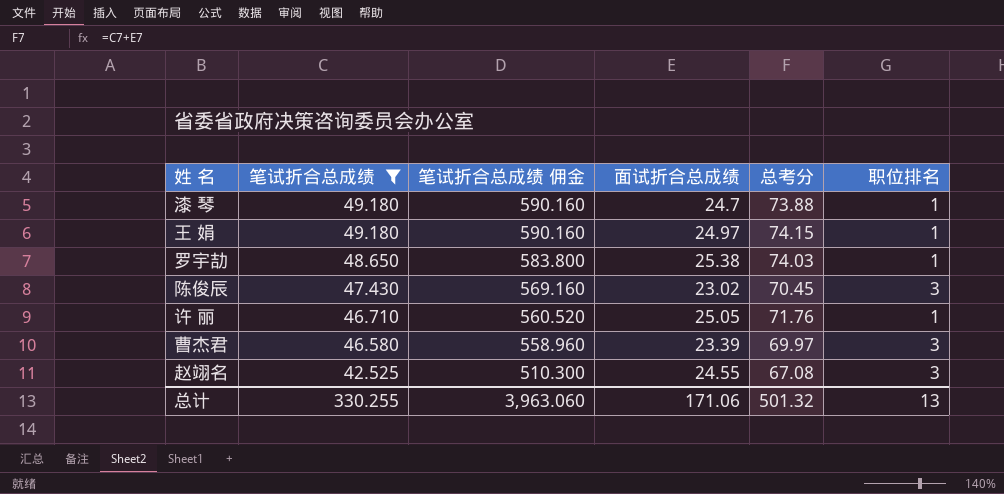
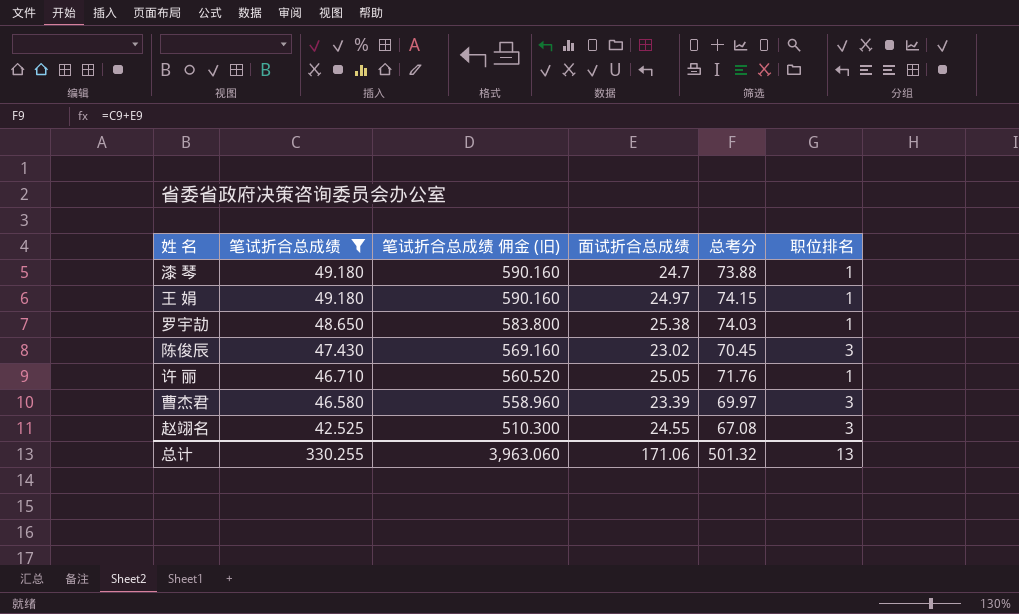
column name: 笔试折合总成绩 佣金 -> 笔试折合总成绩 佣金 (旧)

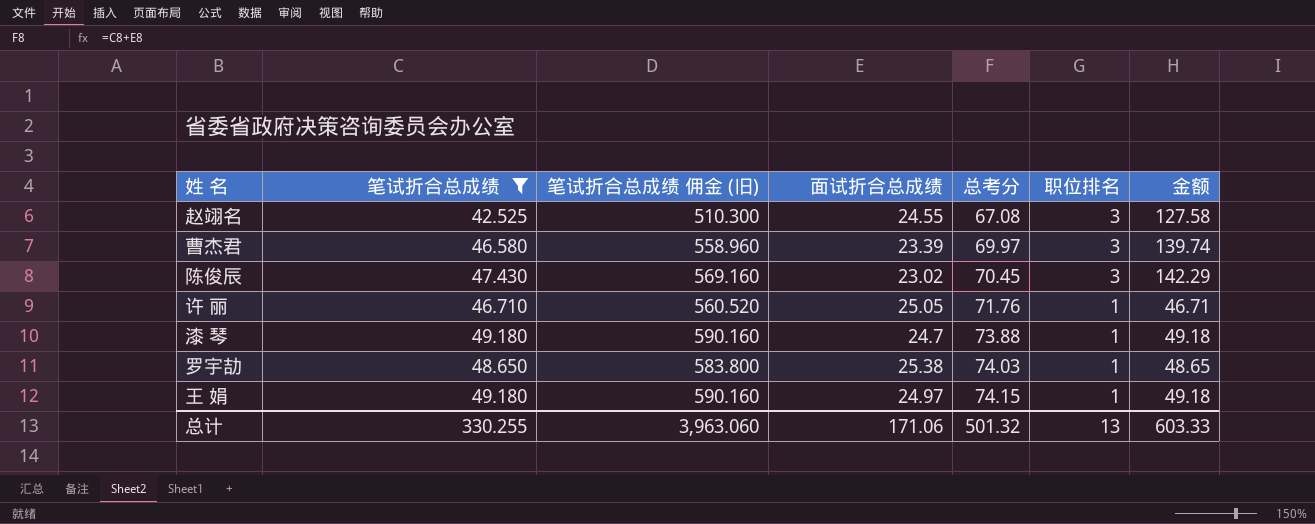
row order: 笔试折合总成绩 descending -> 总考分 ascending
column 金额 | formula: none -> [笔试折合总成绩] * [职位排名]

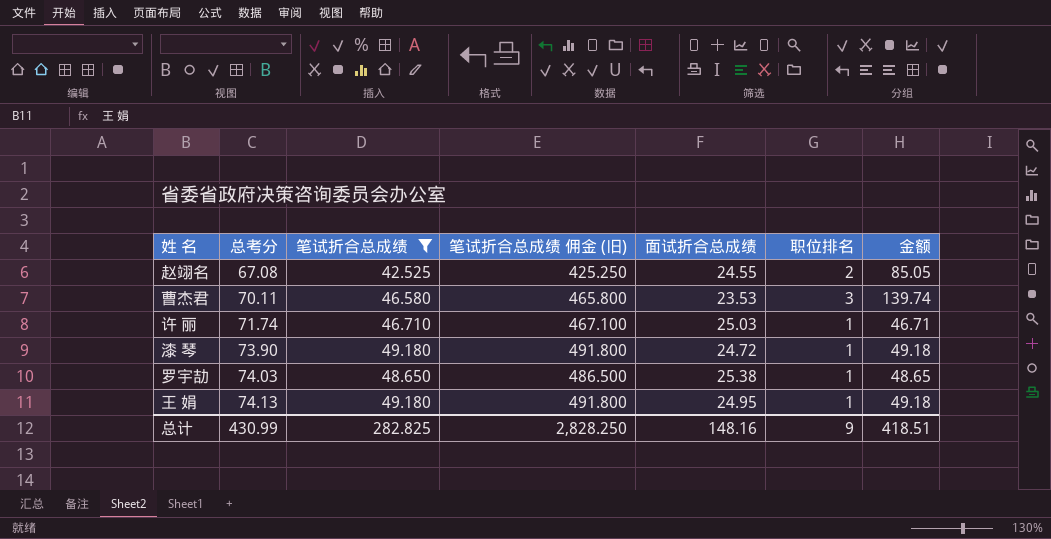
column 总考分 | position: 5 -> 2
column 笔试折合总成绩 佣金 (旧) | formula: [笔试折合总成绩] * 12 -> [笔试折合总成绩] * 10
row 陈俊辰: 47.430 | 569.160 | 23.02 | 70.45 | 3 | 142.29 -> none
赵翊名 | 职位排名: 3 -> 2
赵翊名 | 金额: 127.58 -> 85.05
曹杰君 | 总考分: 69.97 -> 70.11
曹杰君 | 面试折合总成绩: 23.39 -> 23.53
许 丽 | 总考分: 71.76 -> 71.74
许 丽 | 面试折合总成绩: 25.05 -> 25.03
漆 琴 | 总考分: 73.88 -> 73.90
漆 琴 | 面试折合总成绩: 24.7 -> 24.72
王 娟 | 总考分: 74.15 -> 74.13
王 娟 | 面试折合总成绩: 24.97 -> 24.95
总计 | 总考分: 501.32 -> 430.99
总计 | 笔试折合总成绩: 330.255 -> 282.825
总计 | 笔试折合总成绩 佣金 (旧): 3,963.060 -> 2,828.250
总计 | 面试折合总成绩: 171.06 -> 148.16
总计 | 职位排名: 13 -> 9
总计 | 金额: 603.33 -> 418.51

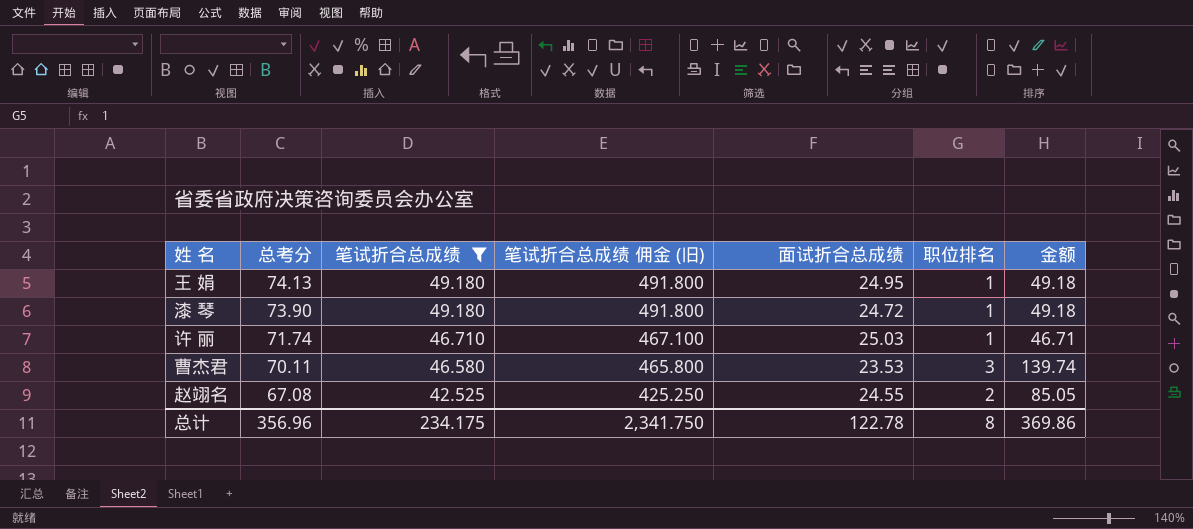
row order: 总考分 ascending -> 总考分 descending
row 罗宇劼: 74.03 | 48.650 | 486.500 | 25.38 | 1 | 48.65 -> none
总计 | 总考分: 430.99 -> 356.96
总计 | 笔试折合总成绩: 282.825 -> 234.175
总计 | 笔试折合总成绩 佣金 (旧): 2,828.250 -> 2,341.750
总计 | 面试折合总成绩: 148.16 -> 122.78
总计 | 职位排名: 9 -> 8
总计 | 金额: 418.51 -> 369.86

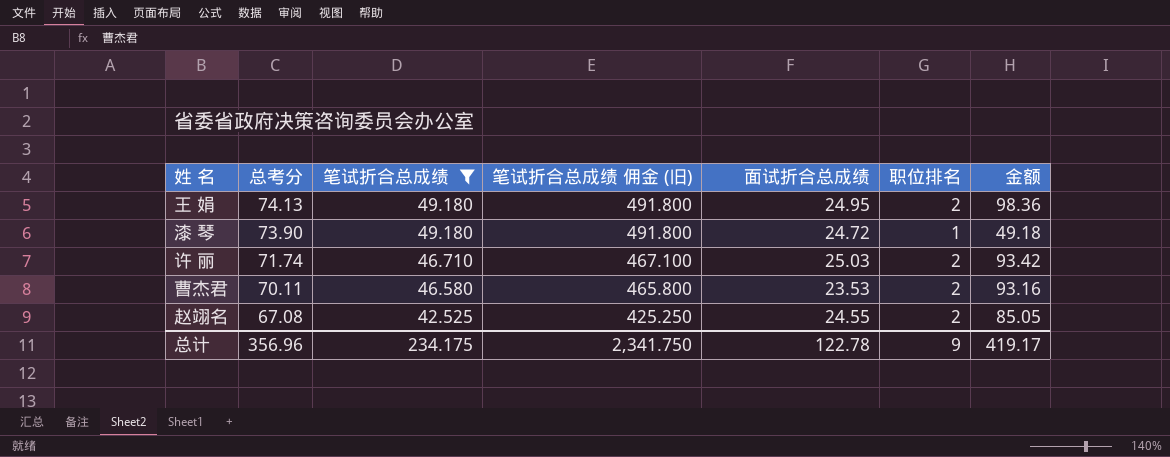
王 娟 | 职位排名: 1 -> 2
王 娟 | 金额: 49.18 -> 98.36
许 丽 | 职位排名: 1 -> 2
许 丽 | 金额: 46.71 -> 93.42
曹杰君 | 职位排名: 3 -> 2
曹杰君 | 金额: 139.74 -> 93.16
总计 | 职位排名: 8 -> 9
总计 | 金额: 369.86 -> 419.17

